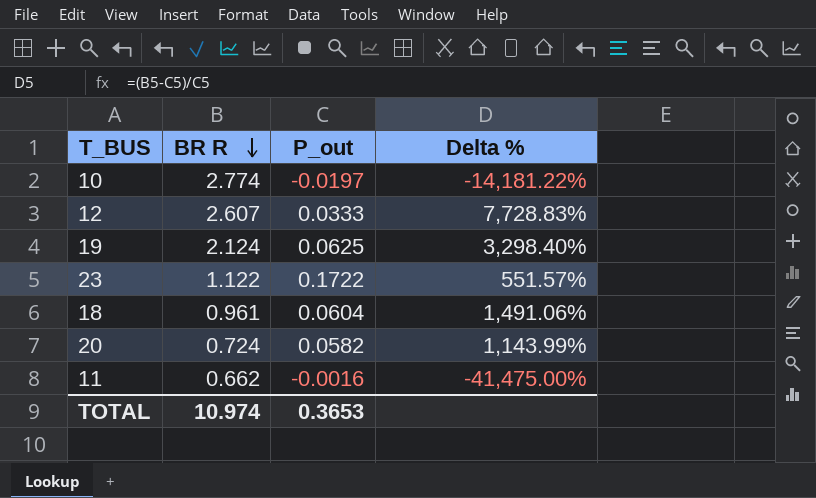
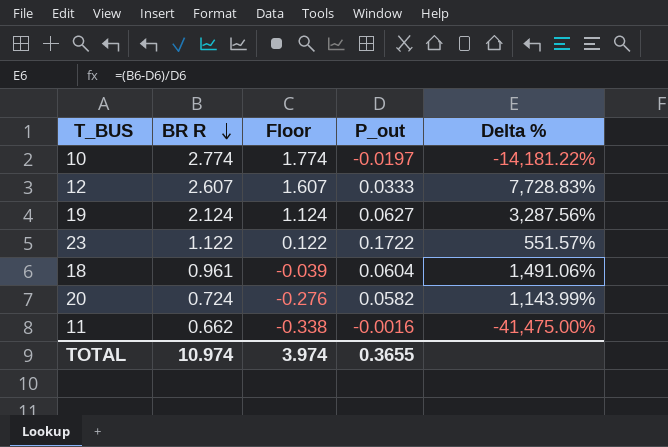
column Floor | formula: none -> [BR R] - 1
19 | P_out: 0.0625 -> 0.0627
19 | Delta %: 3,298.40% -> 3,287.56%
TOTAL | P_out: 0.3653 -> 0.3655

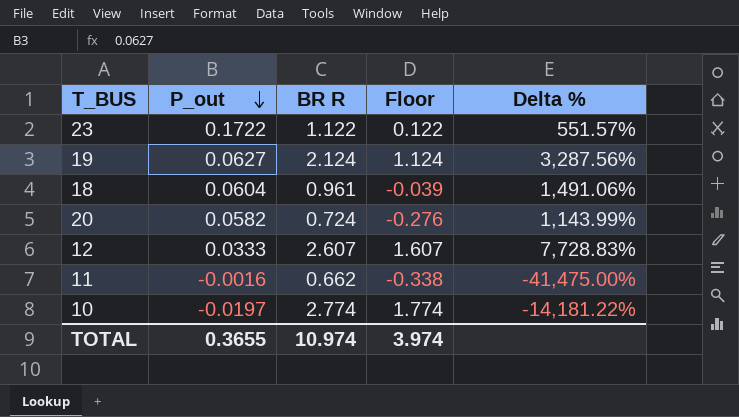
row order: BR R descending -> P_out descending
column P_out | position: 4 -> 2

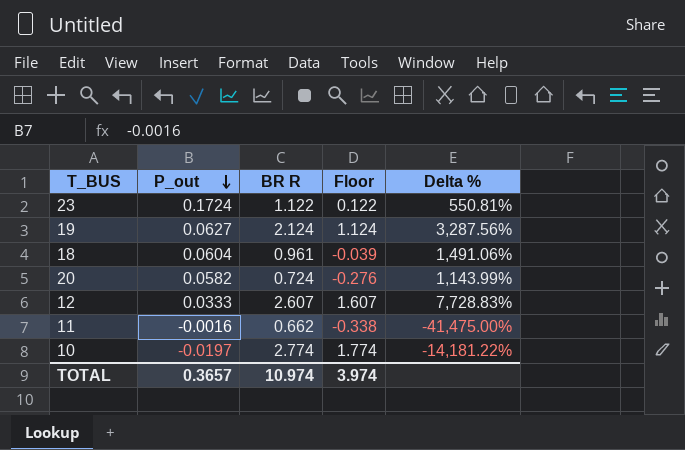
23 | P_out: 0.1722 -> 0.1724
23 | Delta %: 551.57% -> 550.81%
TOTAL | P_out: 0.3655 -> 0.3657

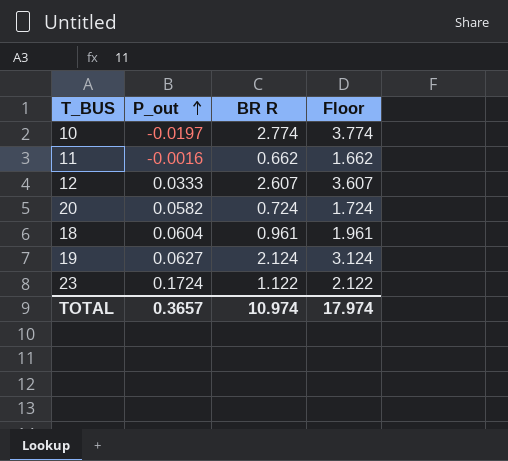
row order: P_out descending -> P_out ascending
column Delta % | formula: ([BR R] - [P_out]) / [P_out] -> none
column Floor | formula: [BR R] - 1 -> [BR R] + 1
TOTAL | Floor: 3.974 -> 17.974

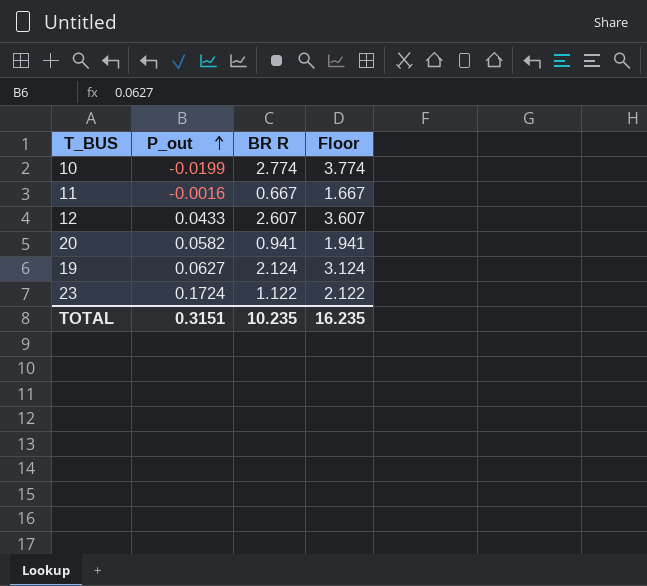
row 18: 0.0604 | 0.961 | 1.961 -> none
10 | P_out: -0.0197 -> -0.0199
11 | BR R: 0.662 -> 0.667
11 | Floor: 1.662 -> 1.667
12 | P_out: 0.0333 -> 0.0433
20 | BR R: 0.724 -> 0.941
20 | Floor: 1.724 -> 1.941
TOTAL | P_out: 0.3657 -> 0.3151
TOTAL | BR R: 10.974 -> 10.235
TOTAL | Floor: 17.974 -> 16.235

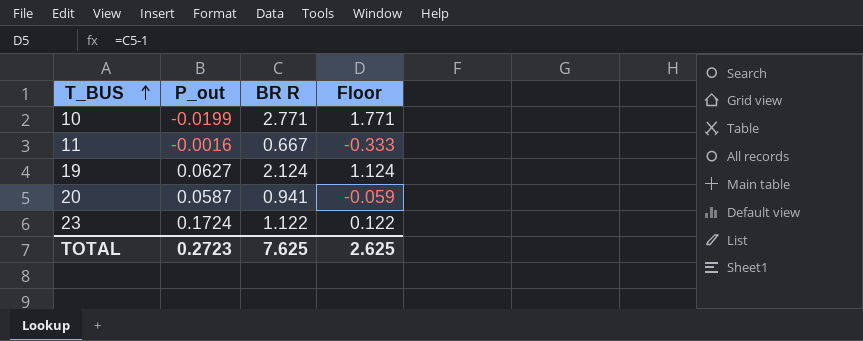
row order: P_out ascending -> T_BUS ascending
column Floor | formula: [BR R] + 1 -> [BR R] - 1
row 12: 0.0433 | 2.607 | 3.607 -> none
10 | BR R: 2.774 -> 2.771
20 | P_out: 0.0582 -> 0.0587
TOTAL | P_out: 0.3151 -> 0.2723
TOTAL | BR R: 10.235 -> 7.625
TOTAL | Floor: 16.235 -> 2.625

